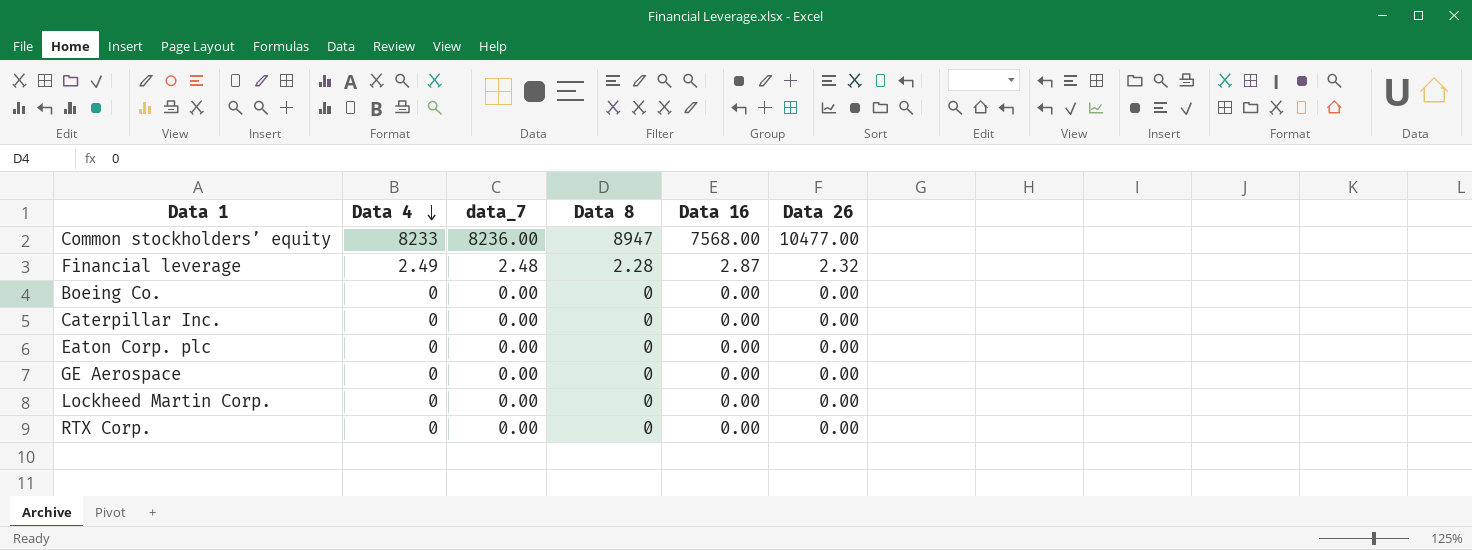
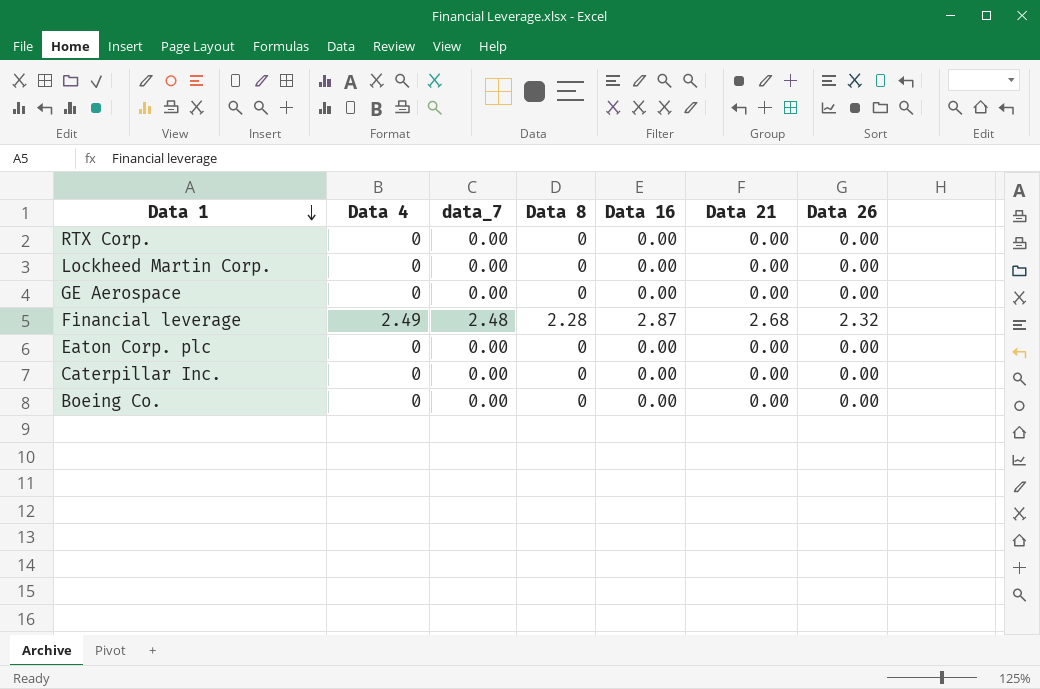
row order: Data 4 descending -> Data 1 descending
column Data 21 | position: none -> 6
row Common stockholders’ equity: 8233 | 8236.00 | 8947 | 7568.00 | 10477.00 -> none

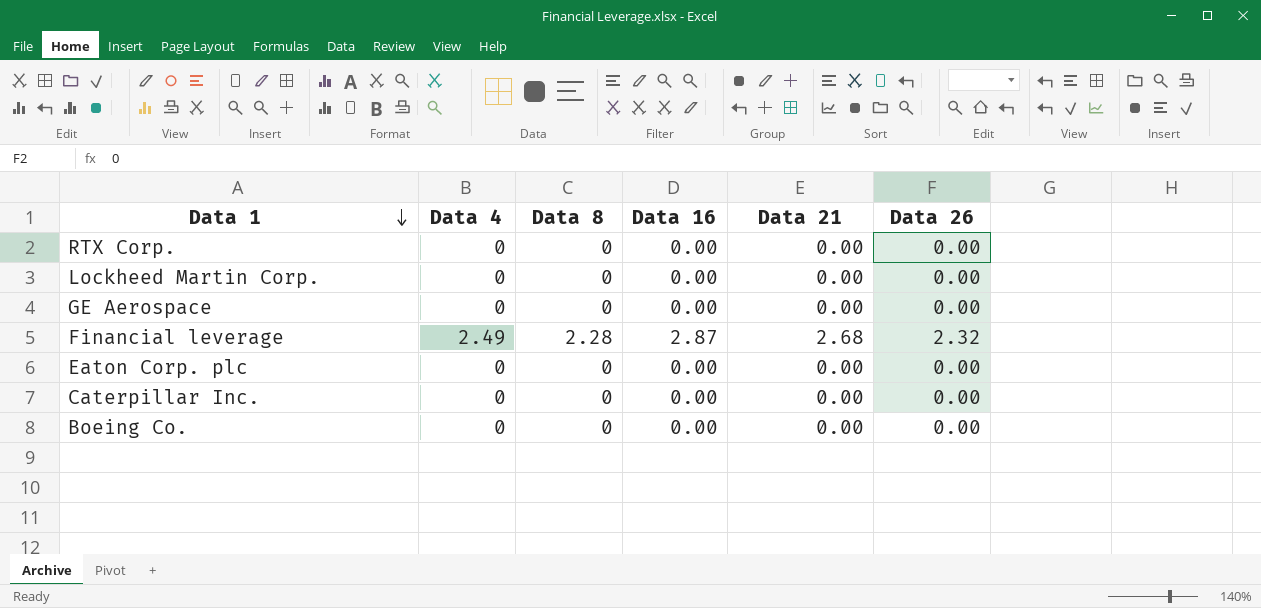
column data_7 | position: 3 -> none

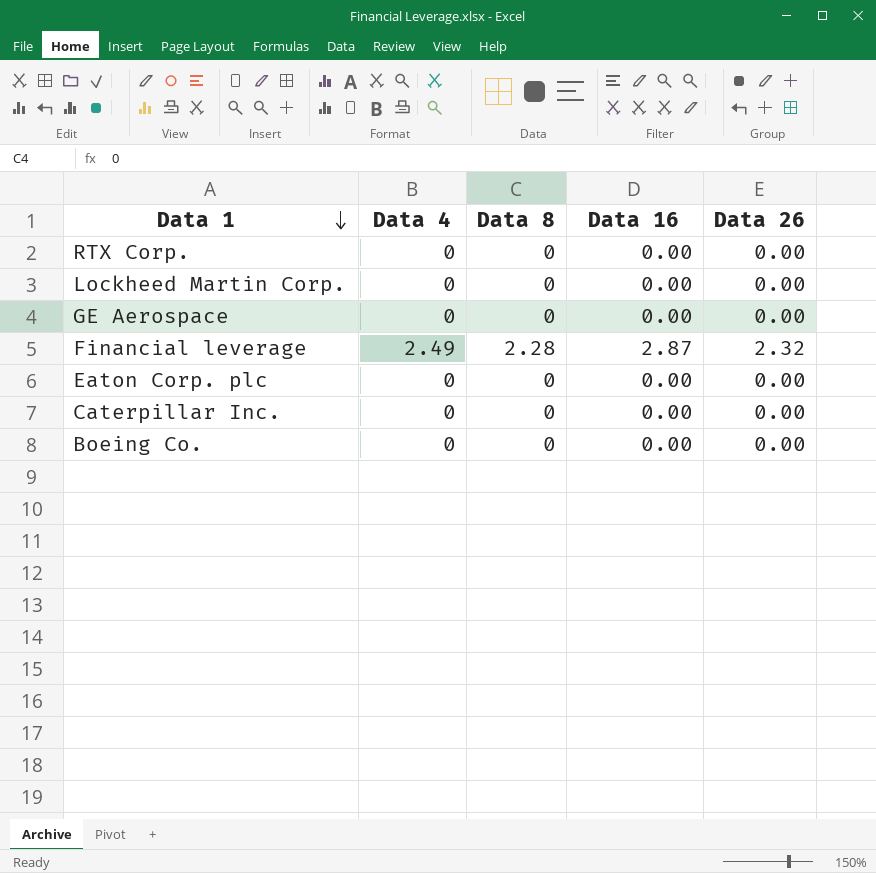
column Data 21 | position: 5 -> none

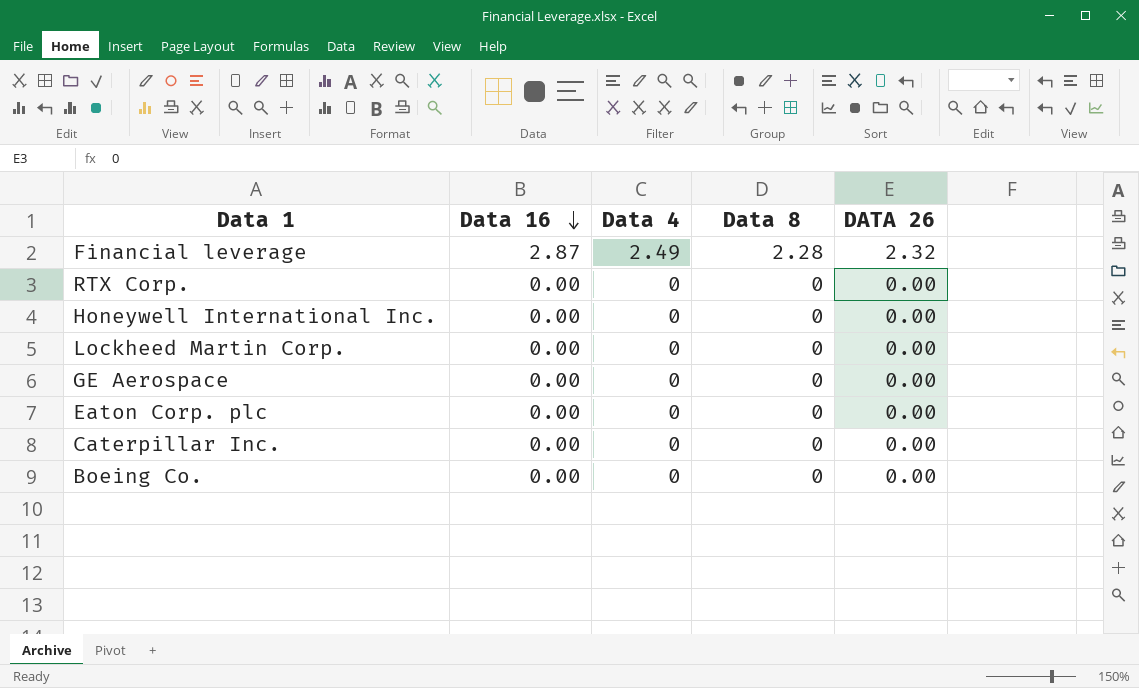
row order: Data 1 descending -> Data 16 descending
column Data 16 | position: 4 -> 2
column name: Data 26 -> DATA 26
row Honeywell International Inc.: none -> 0.00 | 0 | 0 | 0.00

